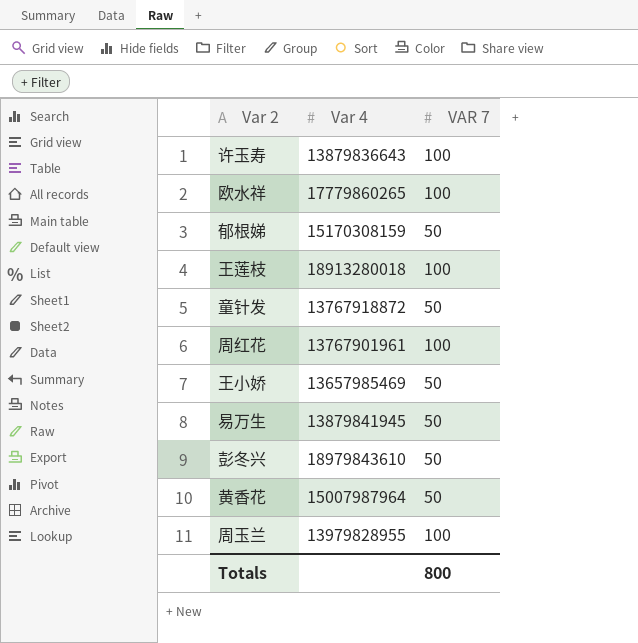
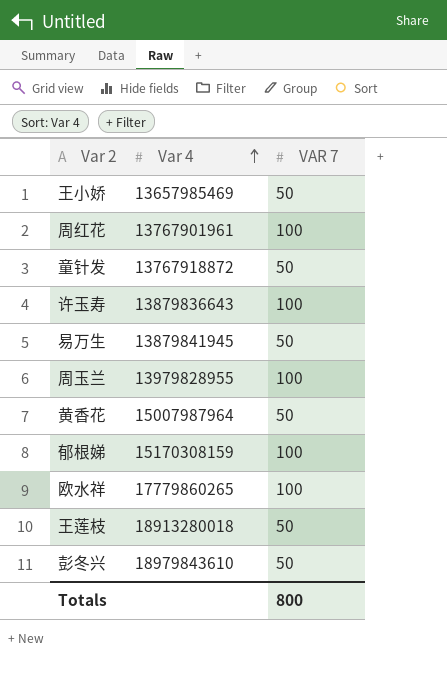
row order: none -> Var 4 ascending
郁根娣 | VAR 7: 50 -> 100
王莲枝 | VAR 7: 100 -> 50

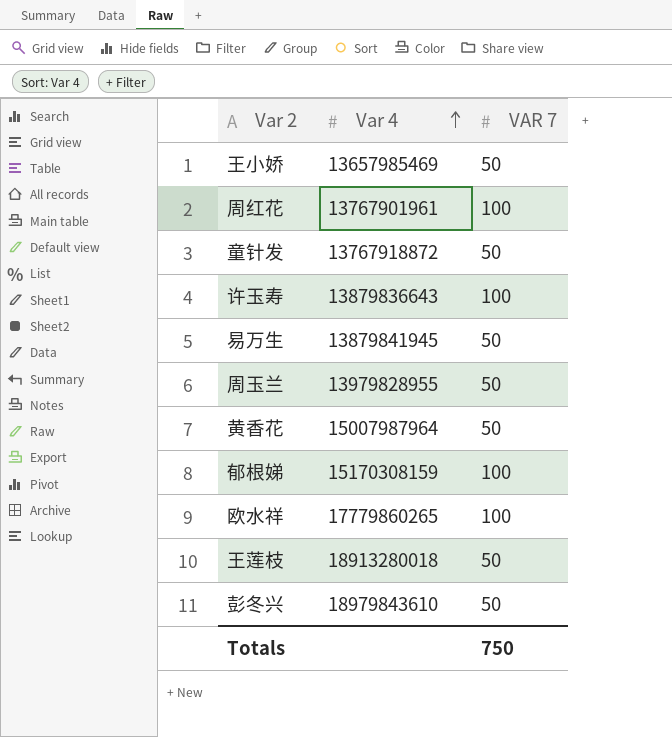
周玉兰 | VAR 7: 100 -> 50
Totals | VAR 7: 800 -> 750

